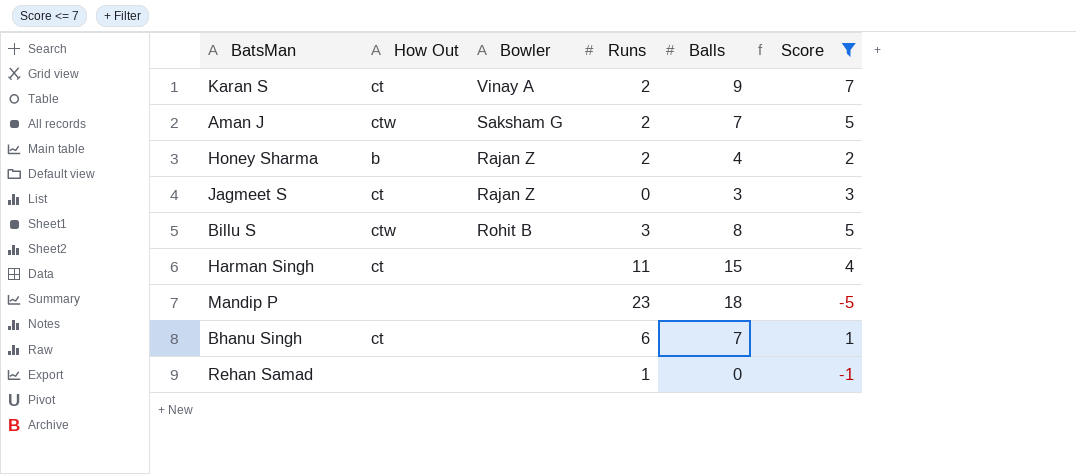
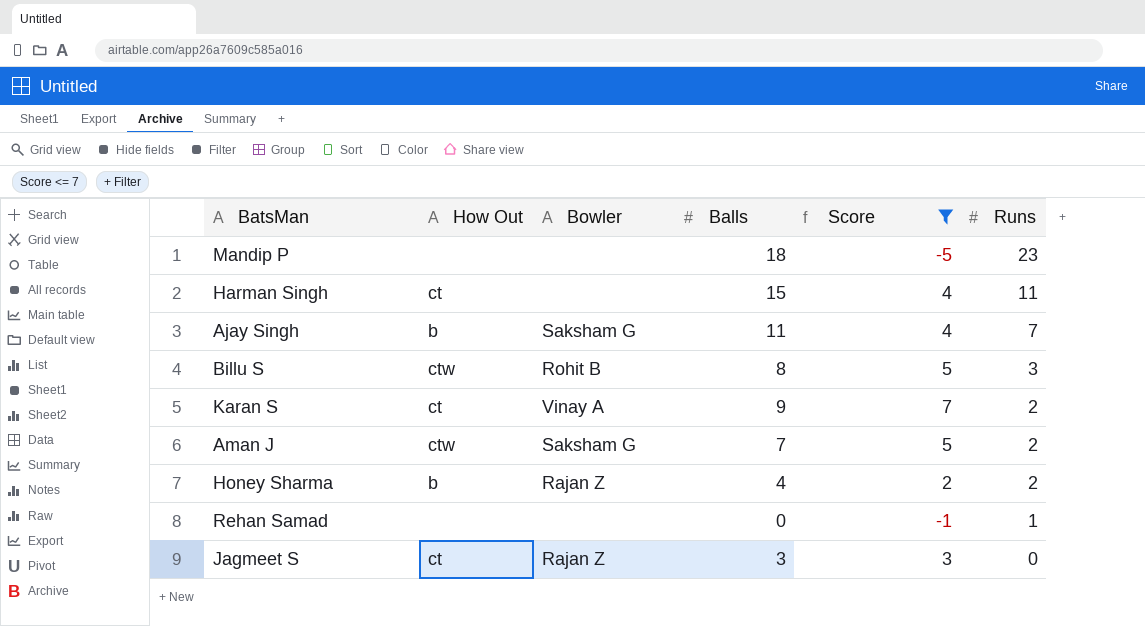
row order: none -> Runs descending
column Runs | position: 4 -> 6
row Bhanu Singh: ct | none | 6 | 7 | 1 -> none
row Ajay Singh: none -> b | Saksham G | 11 | 4 | 7

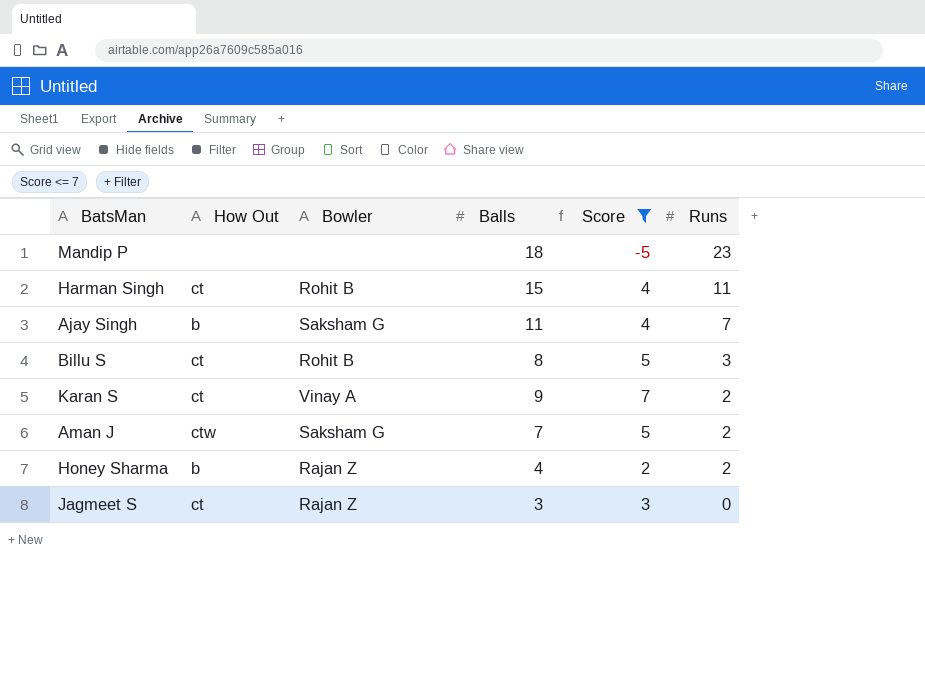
row Rehan Samad: none | none | 0 | -1 | 1 -> none
Harman Singh | Bowler: none -> Rohit B
Billu S | How Out: ctw -> ct

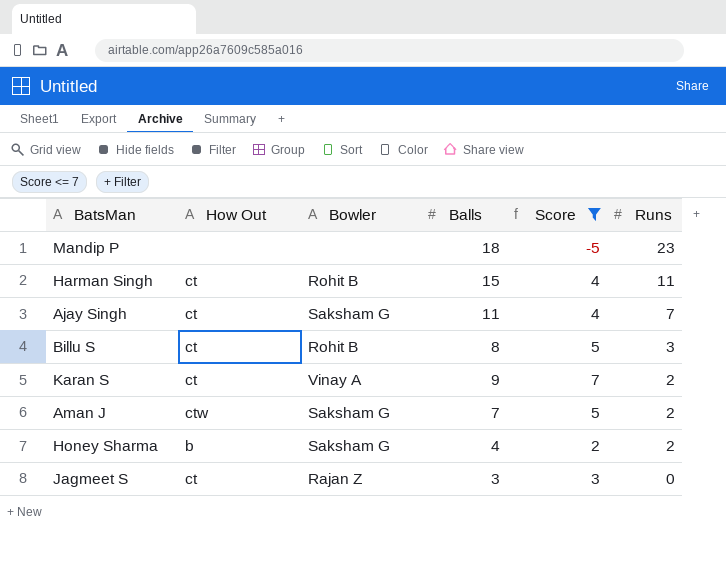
Ajay Singh | How Out: b -> ct
Honey Sharma | Bowler: Rajan Z -> Saksham G

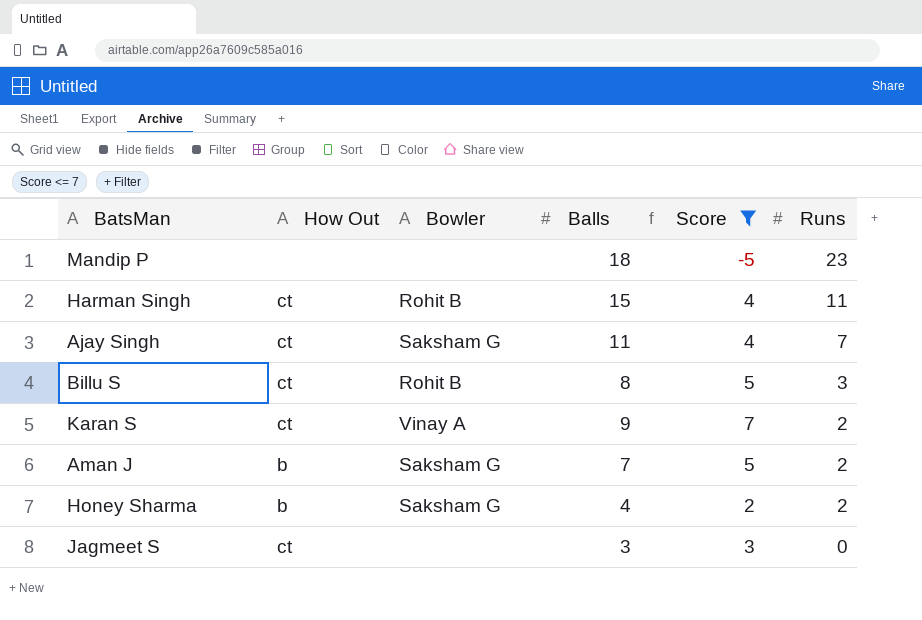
Aman J | How Out: ctw -> b
Jagmeet S | Bowler: Rajan Z -> none

